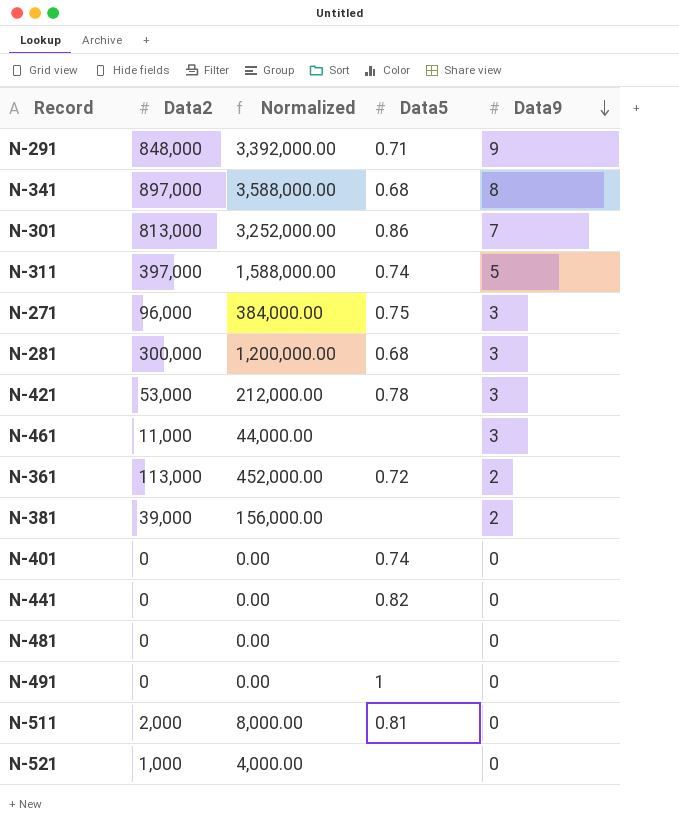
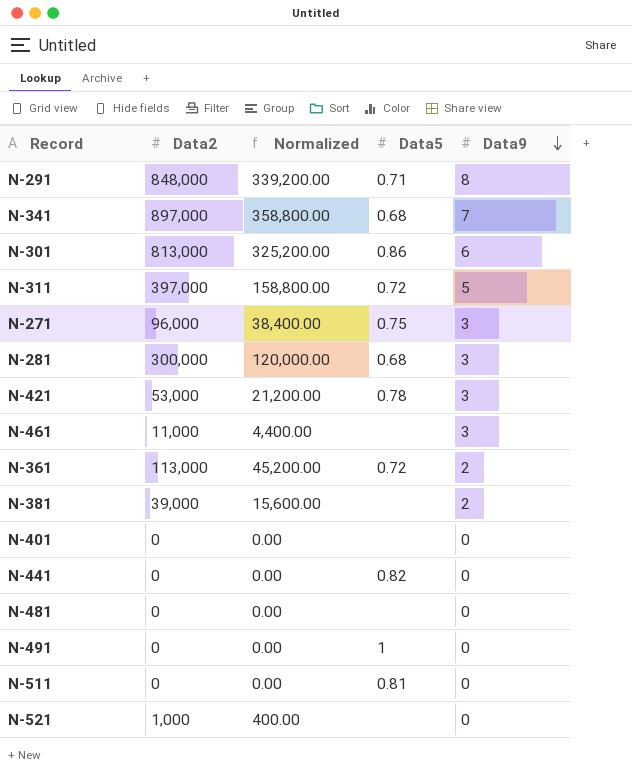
column Normalized | formula: [Data2] * 4 -> [Data2] * 0.4
N-291 | Data9: 9 -> 8
N-341 | Data9: 8 -> 7
N-301 | Data9: 7 -> 6
N-311 | Data5: 0.74 -> 0.72
N-401 | Data5: 0.74 -> none
N-511 | Data2: 2,000 -> 0

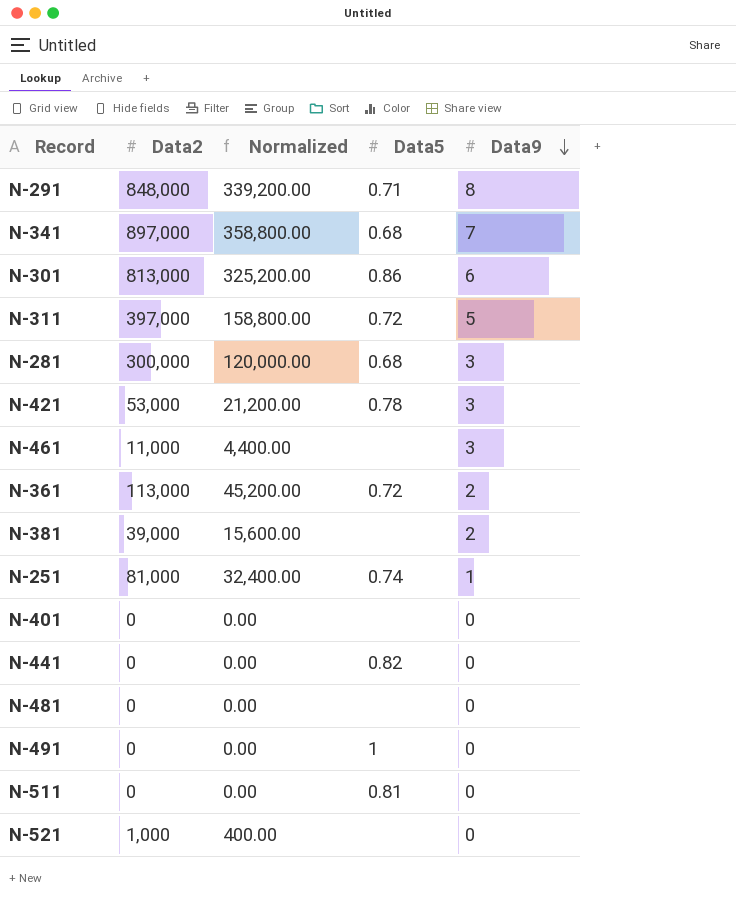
row N-271: 96,000 | 38,400.00 | 0.75 | 3 -> none
row N-251: none -> 81,000 | 32,400.00 | 0.74 | 1

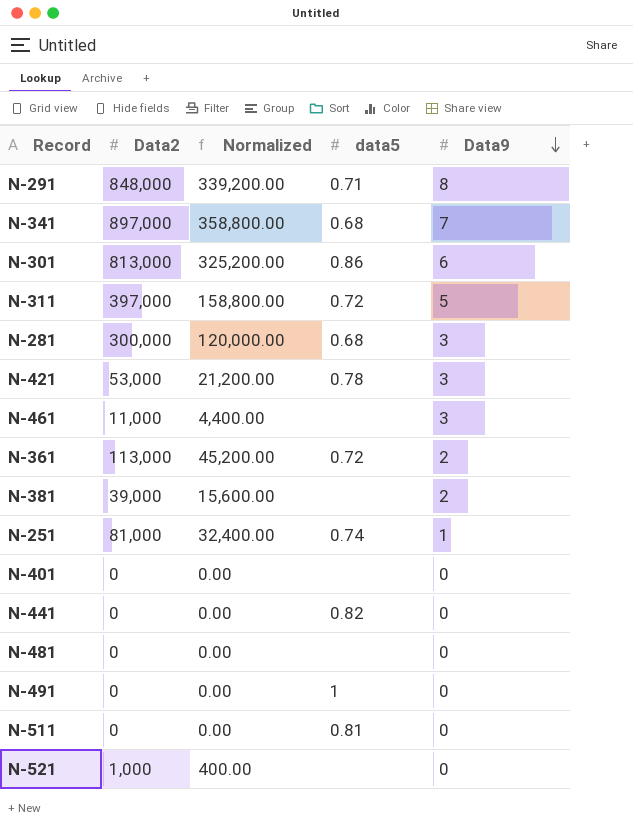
column name: Data5 -> data5

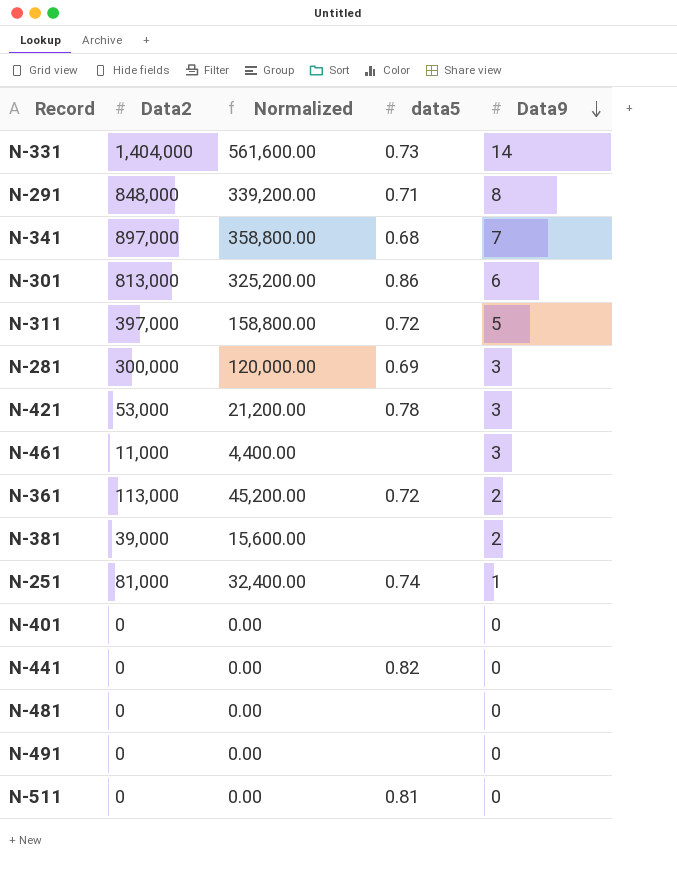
row N-521: 1,000 | 400.00 | none | 0 -> none
row N-331: none -> 1,404,000 | 561,600.00 | 0.73 | 14
N-281 | data5: 0.68 -> 0.69
N-491 | data5: 1 -> none

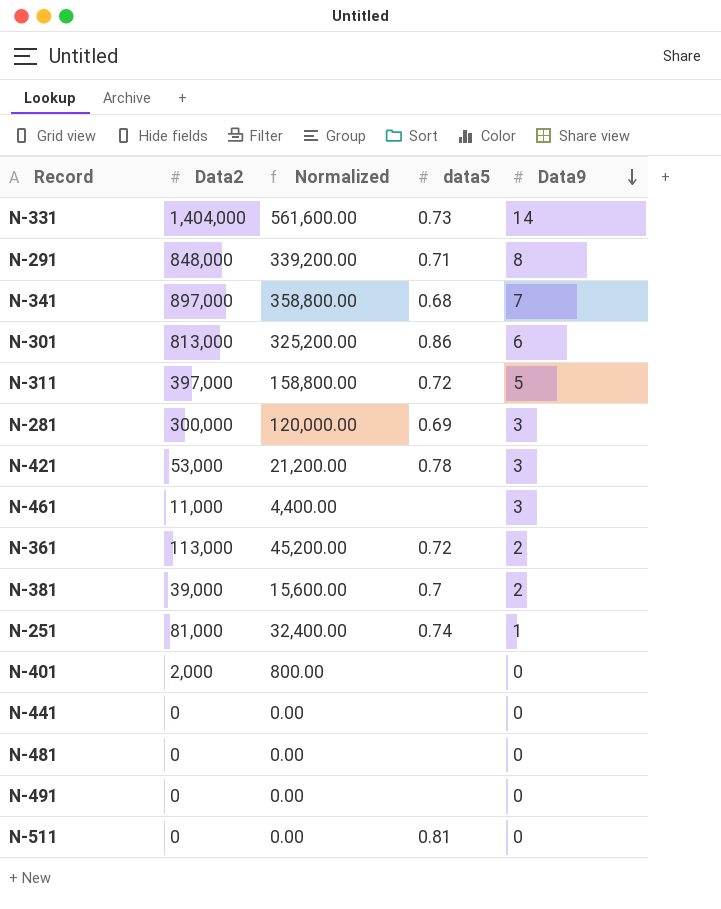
N-381 | data5: none -> 0.7
N-401 | Data2: 0 -> 2,000
N-401 | Normalized: 0.00 -> 800.00
N-441 | data5: 0.82 -> none

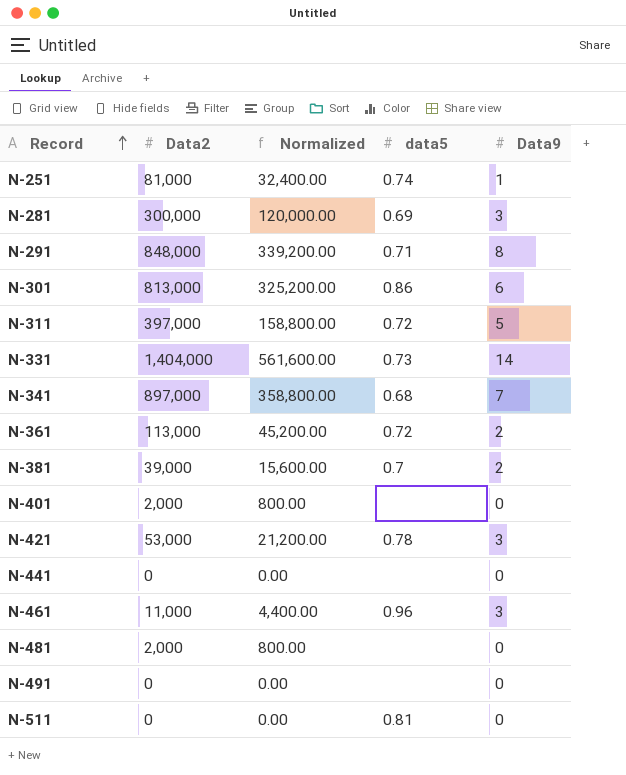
row order: Data9 descending -> Record ascending
N-461 | data5: none -> 0.96
N-481 | Data2: 0 -> 2,000
N-481 | Normalized: 0.00 -> 800.00

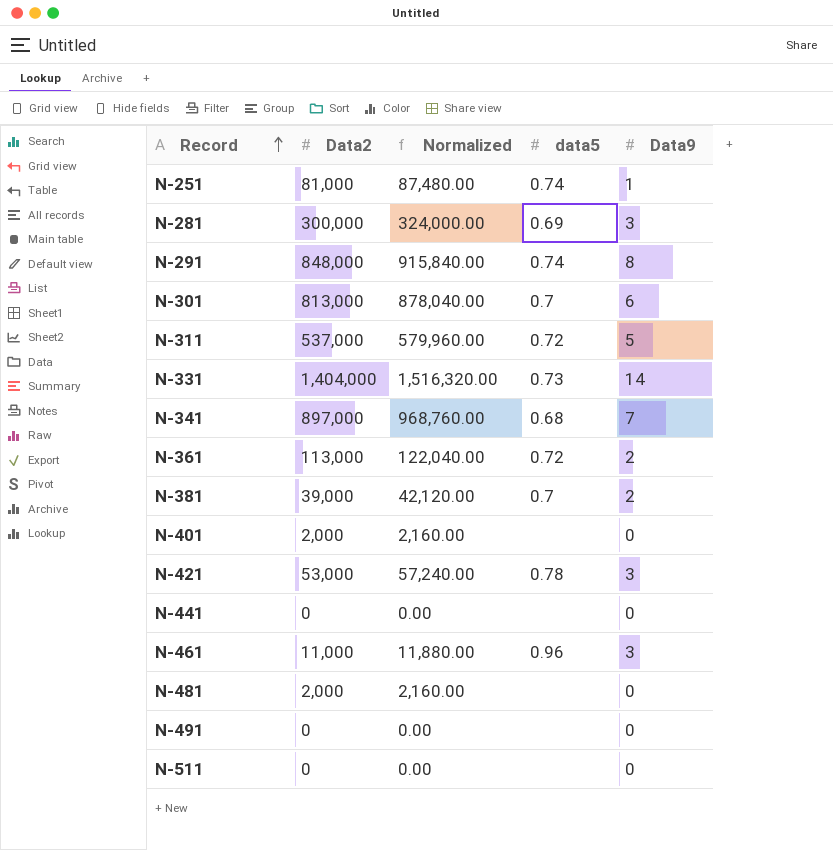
column Normalized | formula: [Data2] * 0.4 -> [Data2] * 1.08
N-291 | data5: 0.71 -> 0.74
N-301 | data5: 0.86 -> 0.7
N-311 | Data2: 397,000 -> 537,000
N-511 | data5: 0.81 -> none

